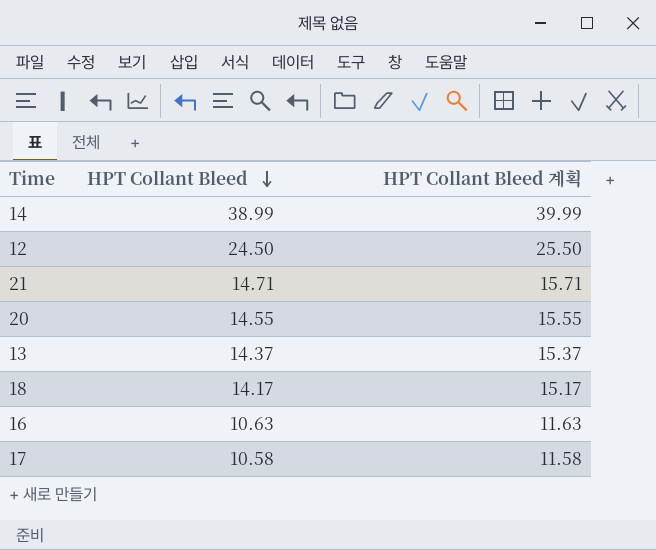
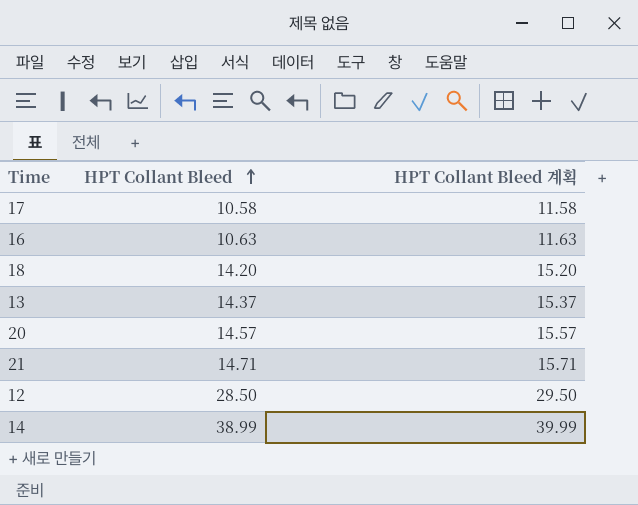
row order: HPT Collant Bleed descending -> HPT Collant Bleed ascending
18 | HPT Collant Bleed: 14.17 -> 14.20
18 | HPT Collant Bleed 계획: 15.17 -> 15.20
20 | HPT Collant Bleed: 14.55 -> 14.57
20 | HPT Collant Bleed 계획: 15.55 -> 15.57
12 | HPT Collant Bleed: 24.50 -> 28.50
12 | HPT Collant Bleed 계획: 25.50 -> 29.50

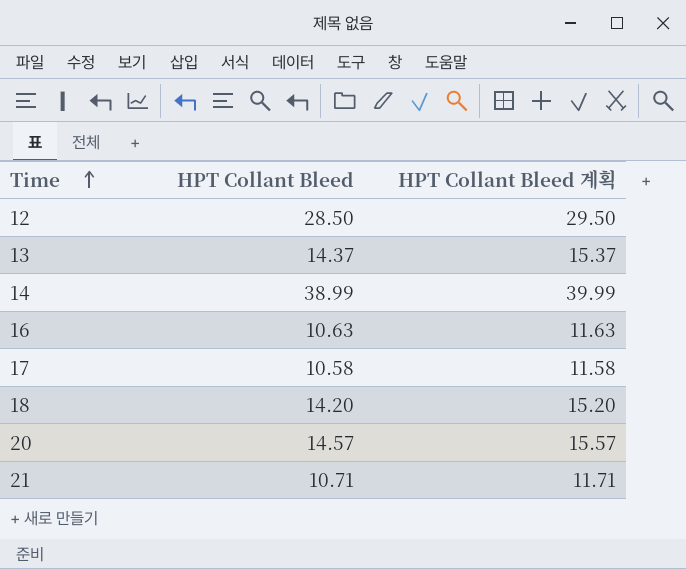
row order: HPT Collant Bleed ascending -> Time ascending
21 | HPT Collant Bleed: 14.71 -> 10.71
21 | HPT Collant Bleed 계획: 15.71 -> 11.71

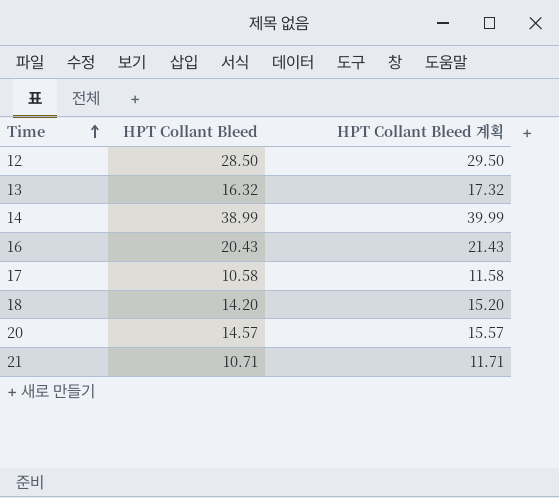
13 | HPT Collant Bleed: 14.37 -> 16.32
13 | HPT Collant Bleed 계획: 15.37 -> 17.32
16 | HPT Collant Bleed: 10.63 -> 20.43
16 | HPT Collant Bleed 계획: 11.63 -> 21.43

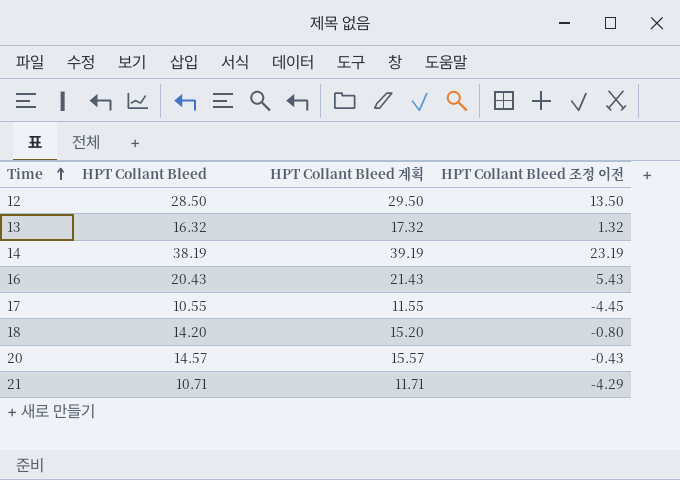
column HPT Collant Bleed 조정 이전 | formula: none -> [HPT Collant Bleed] - 15
14 | HPT Collant Bleed: 38.99 -> 38.19
14 | HPT Collant Bleed 계획: 39.99 -> 39.19
17 | HPT Collant Bleed: 10.58 -> 10.55
17 | HPT Collant Bleed 계획: 11.58 -> 11.55

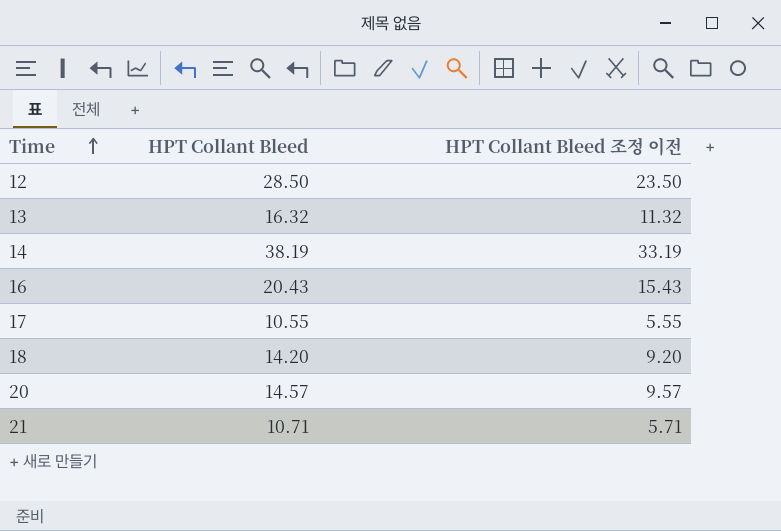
column HPT Collant Bleed 계획 | formula: [HPT Collant Bleed] + 1 -> none
column HPT Collant Bleed 조정 이전 | formula: [HPT Collant Bleed] - 15 -> [HPT Collant Bleed] - 5

